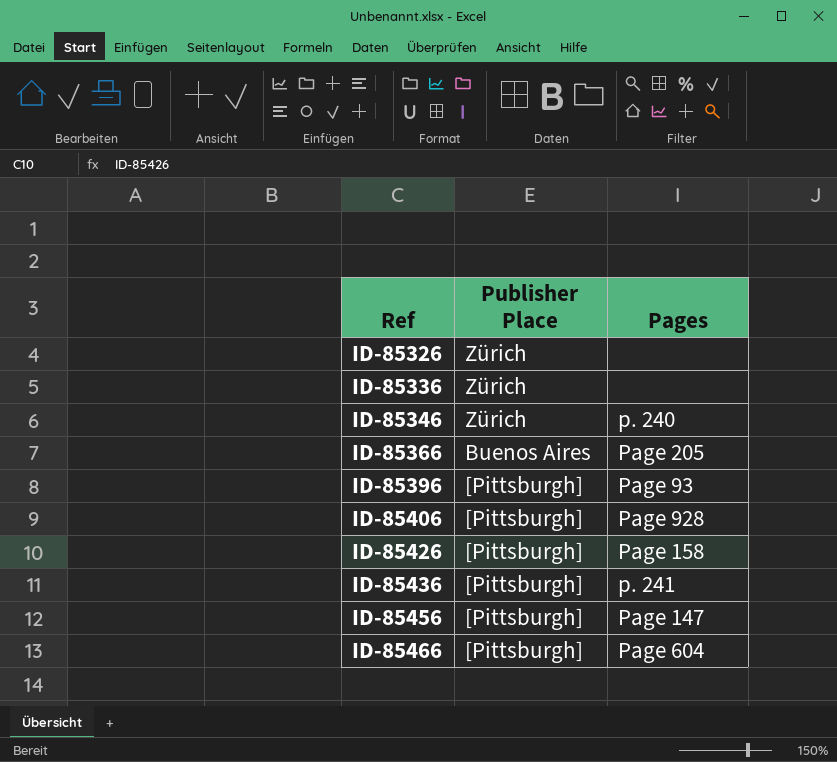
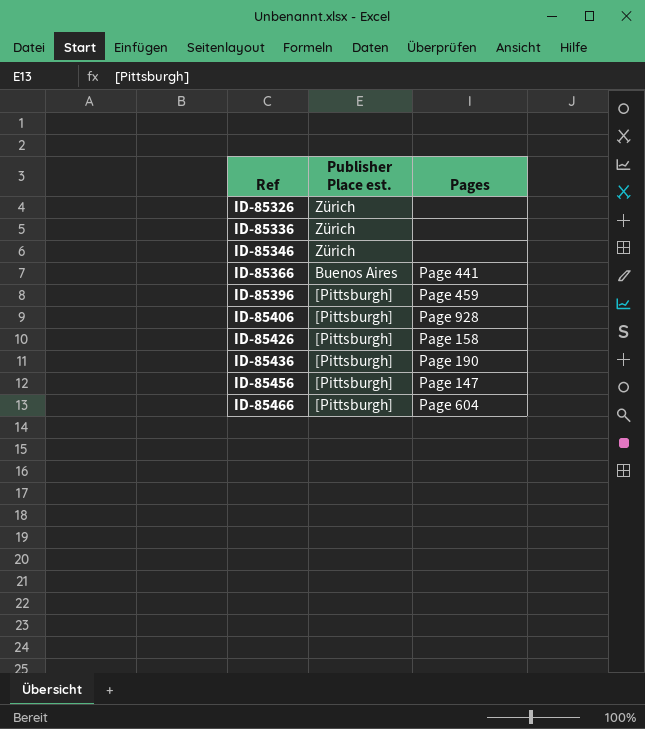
column name: Publisher Place -> Publisher Place est.
ID-85346 | Pages: p. 240 -> none
ID-85366 | Pages: Page 205 -> Page 441
ID-85396 | Pages: Page 93 -> Page 459
ID-85436 | Pages: p. 241 -> Page 190

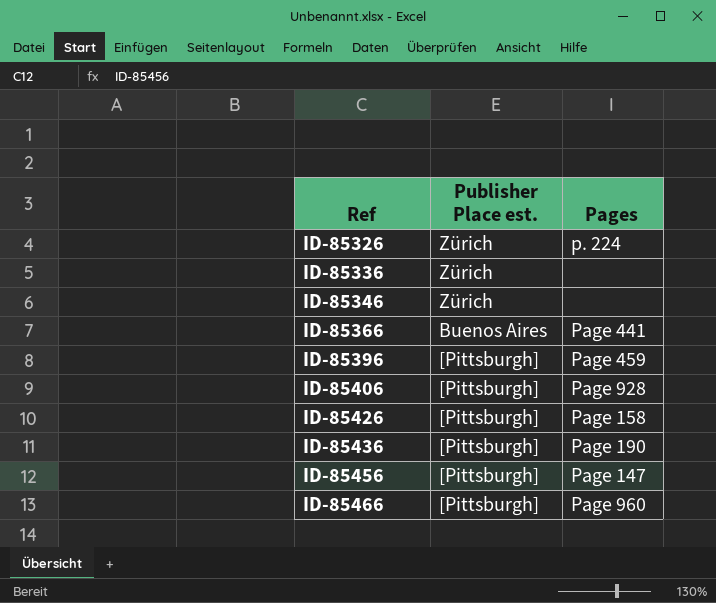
ID-85326 | Pages: none -> p. 224
ID-85466 | Pages: Page 604 -> Page 960

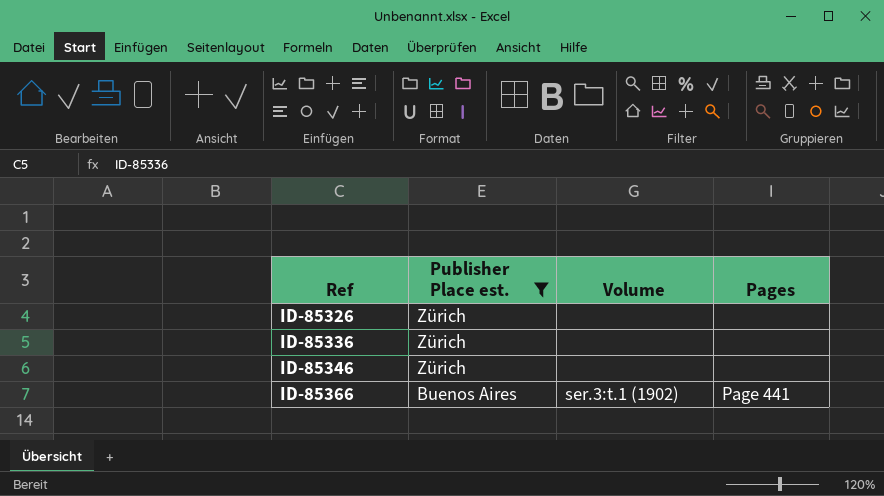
filter: none -> Publisher Place est. != [Pittsburgh]
column Volume | position: none -> 3
ID-85326 | Pages: p. 224 -> none

